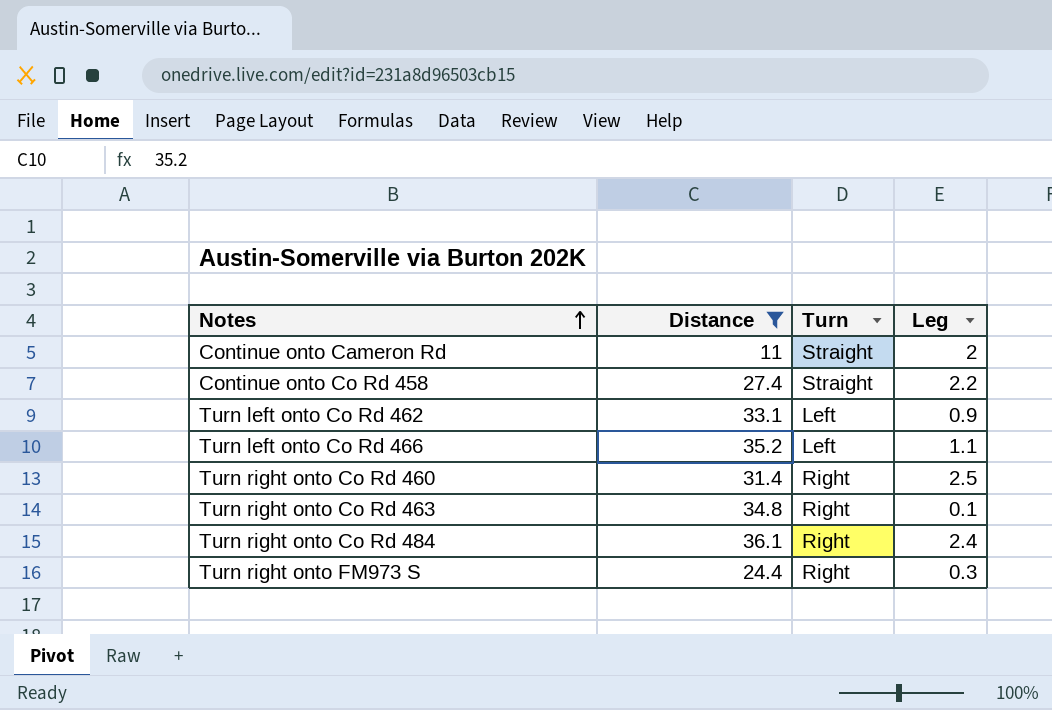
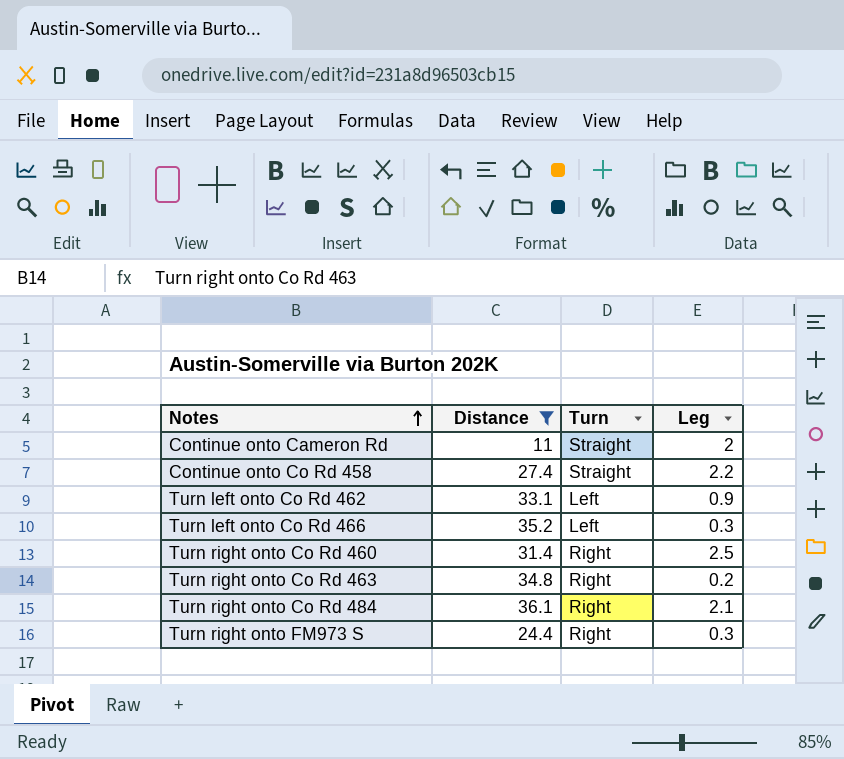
Turn left onto Co Rd 466 | Leg: 1.1 -> 0.3
Turn right onto Co Rd 463 | Leg: 0.1 -> 0.2
Turn right onto Co Rd 484 | Leg: 2.4 -> 2.1

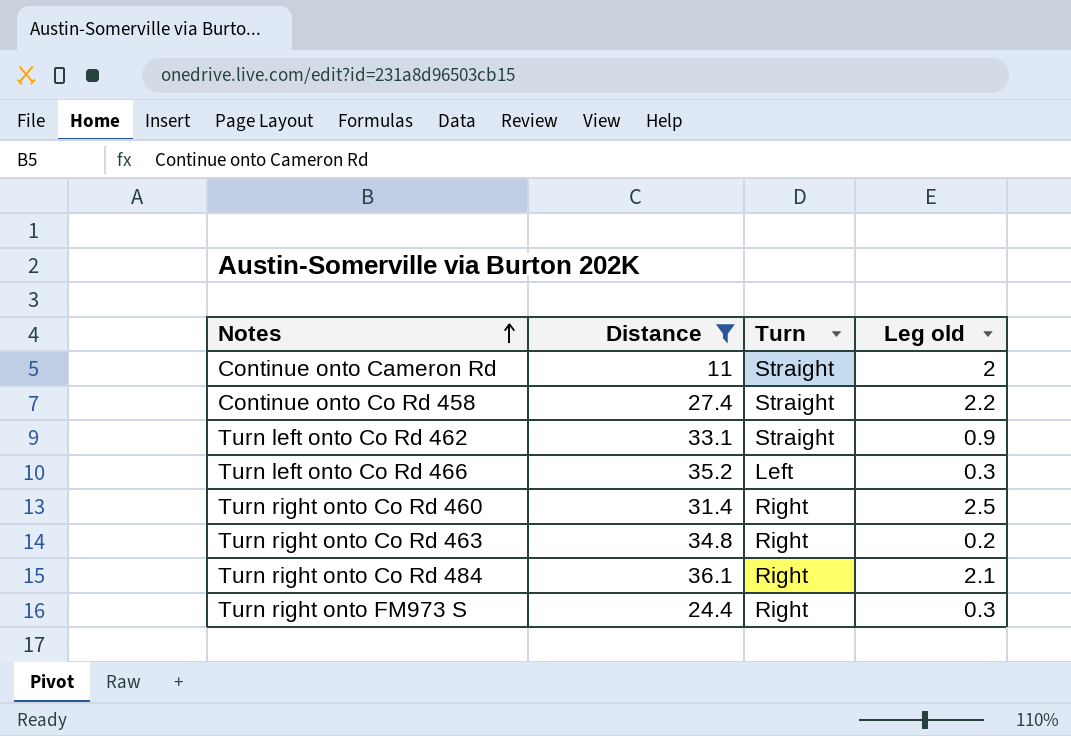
column name: Leg -> Leg old
Turn left onto Co Rd 462 | Turn: Left -> Straight

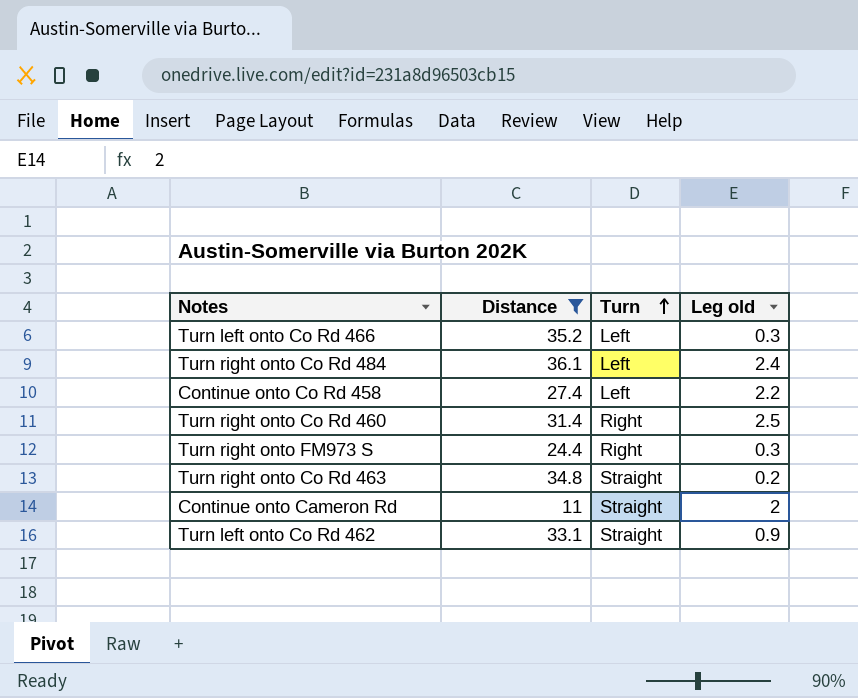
row order: Notes ascending -> Turn ascending
Turn right onto Co Rd 484 | Turn: Right -> Left
Turn right onto Co Rd 484 | Leg old: 2.1 -> 2.4
Continue onto Co Rd 458 | Turn: Straight -> Left
Turn right onto Co Rd 463 | Turn: Right -> Straight

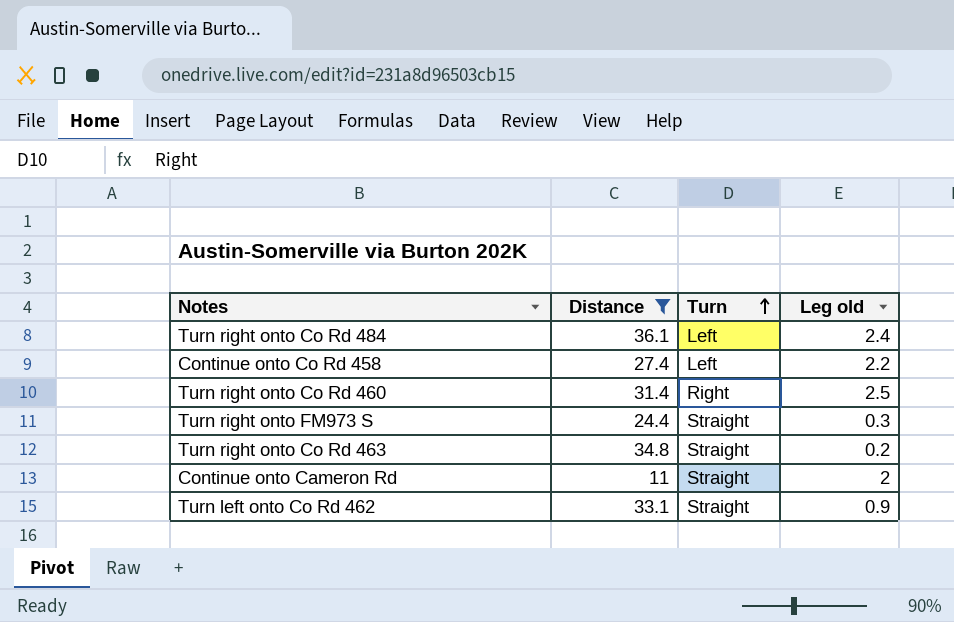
row Turn left onto Co Rd 466: 35.2 | Left | 0.3 -> none
Turn right onto FM973 S | Turn: Right -> Straight

